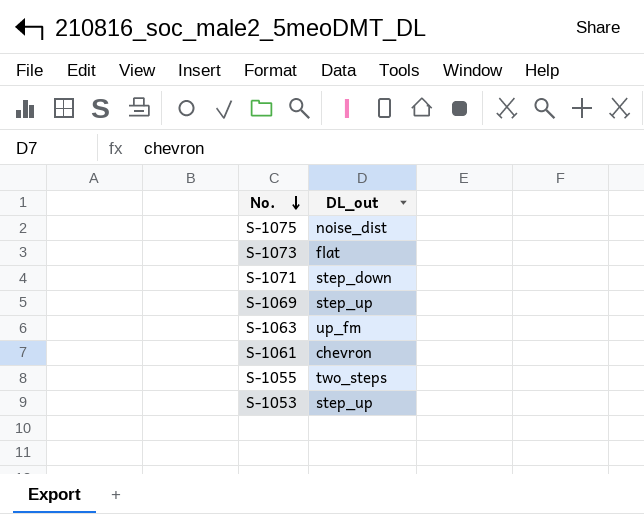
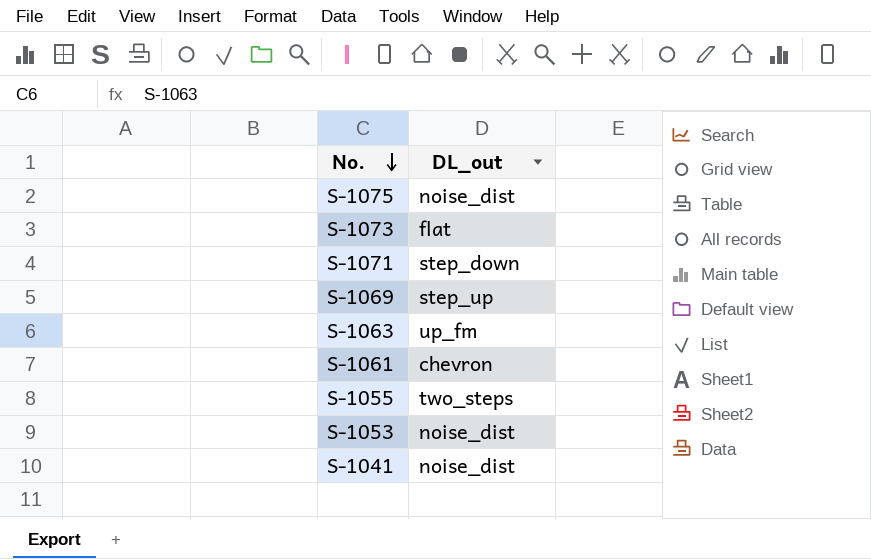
S-1053 | DL_out: step_up -> noise_dist
row S-1041: none -> noise_dist

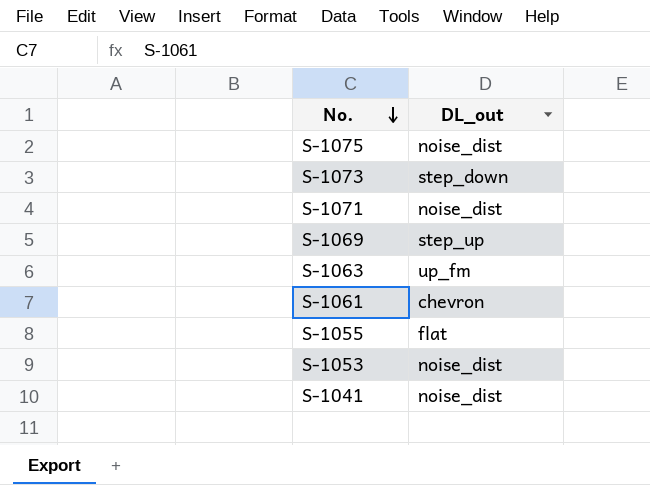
S-1073 | DL_out: flat -> step_down
S-1071 | DL_out: step_down -> noise_dist
S-1055 | DL_out: two_steps -> flat

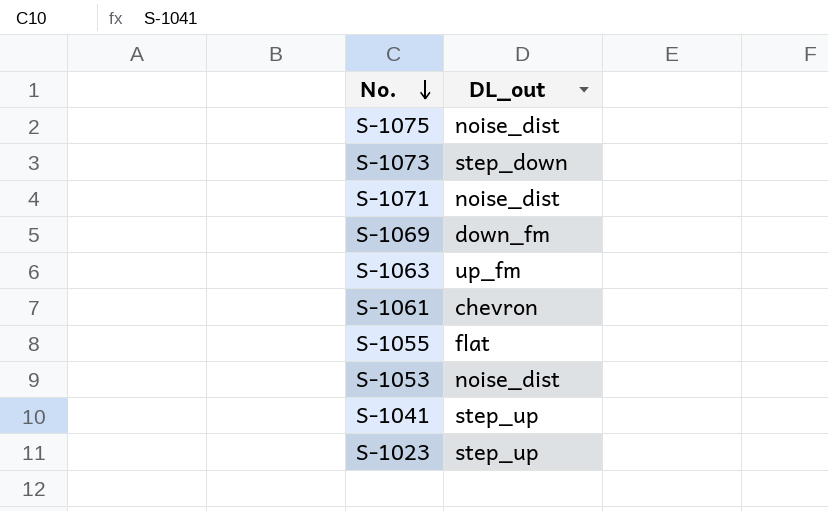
S-1069 | DL_out: step_up -> down_fm
S-1041 | DL_out: noise_dist -> step_up
row S-1023: none -> step_up

